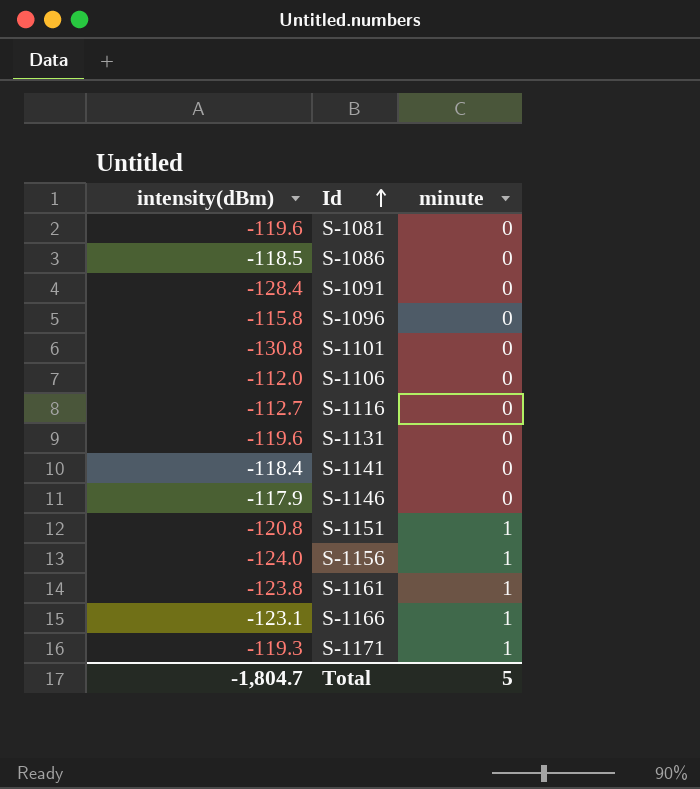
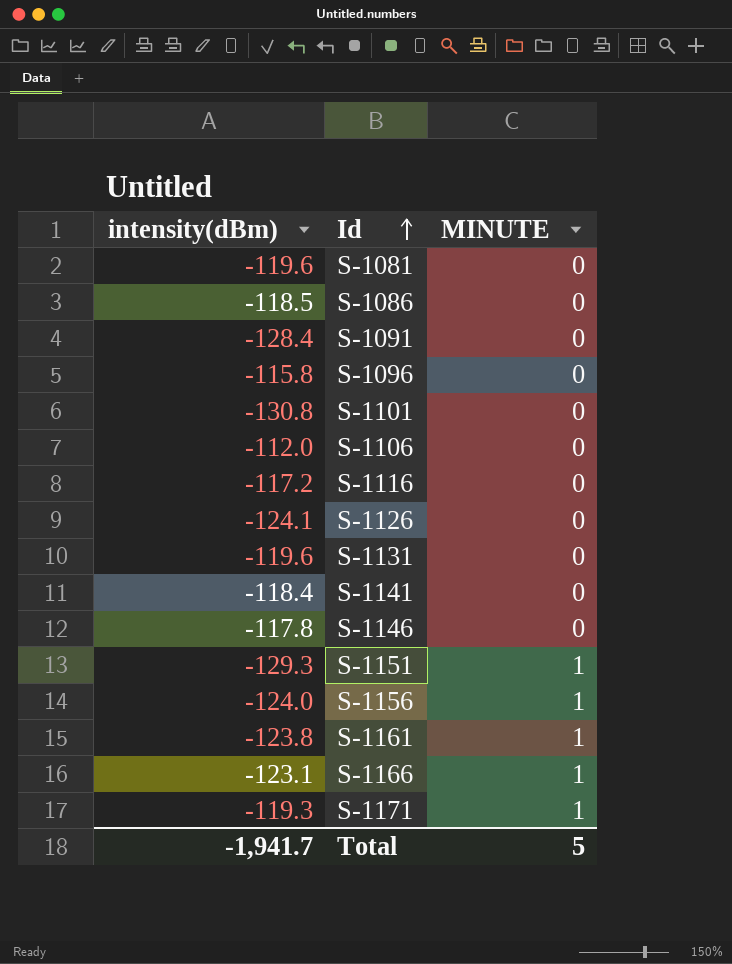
column name: minute -> MINUTE
S-1116 | intensity(dBm): -112.7 -> -117.2
row S-1126: none -> -124.1 | 0
S-1146 | intensity(dBm): -117.9 -> -117.8
S-1151 | intensity(dBm): -120.8 -> -129.3
Total | intensity(dBm): -1,804.7 -> -1,941.7

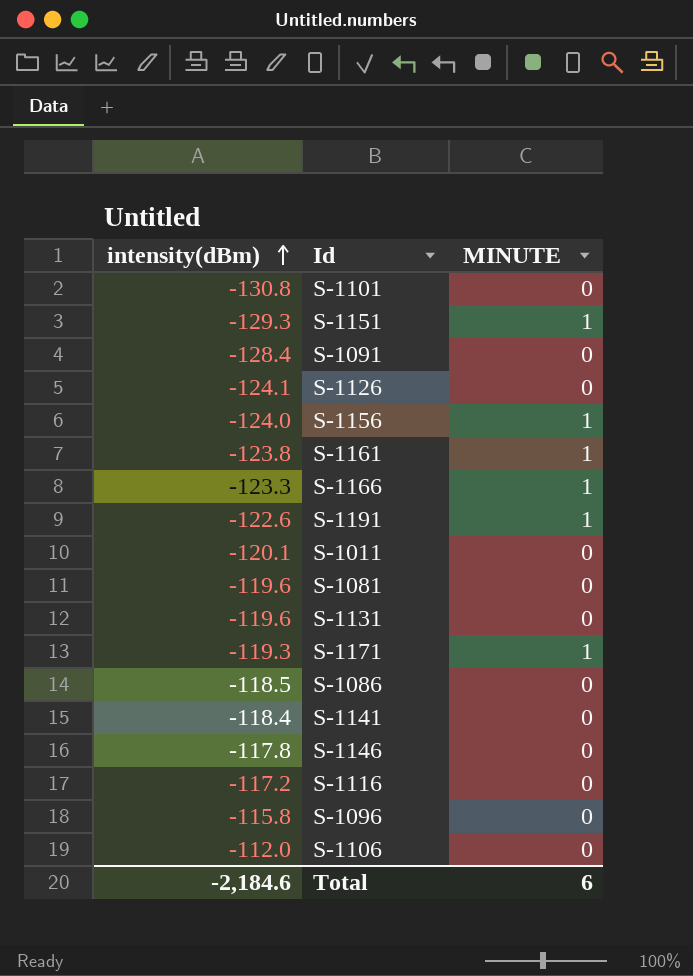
row order: Id ascending -> intensity(dBm) ascending
S-1166 | intensity(dBm): -123.1 -> -123.3
row S-1191: none -> -122.6 | 1
row S-1011: none -> -120.1 | 0
Total | intensity(dBm): -1,941.7 -> -2,184.6
Total | MINUTE: 5 -> 6

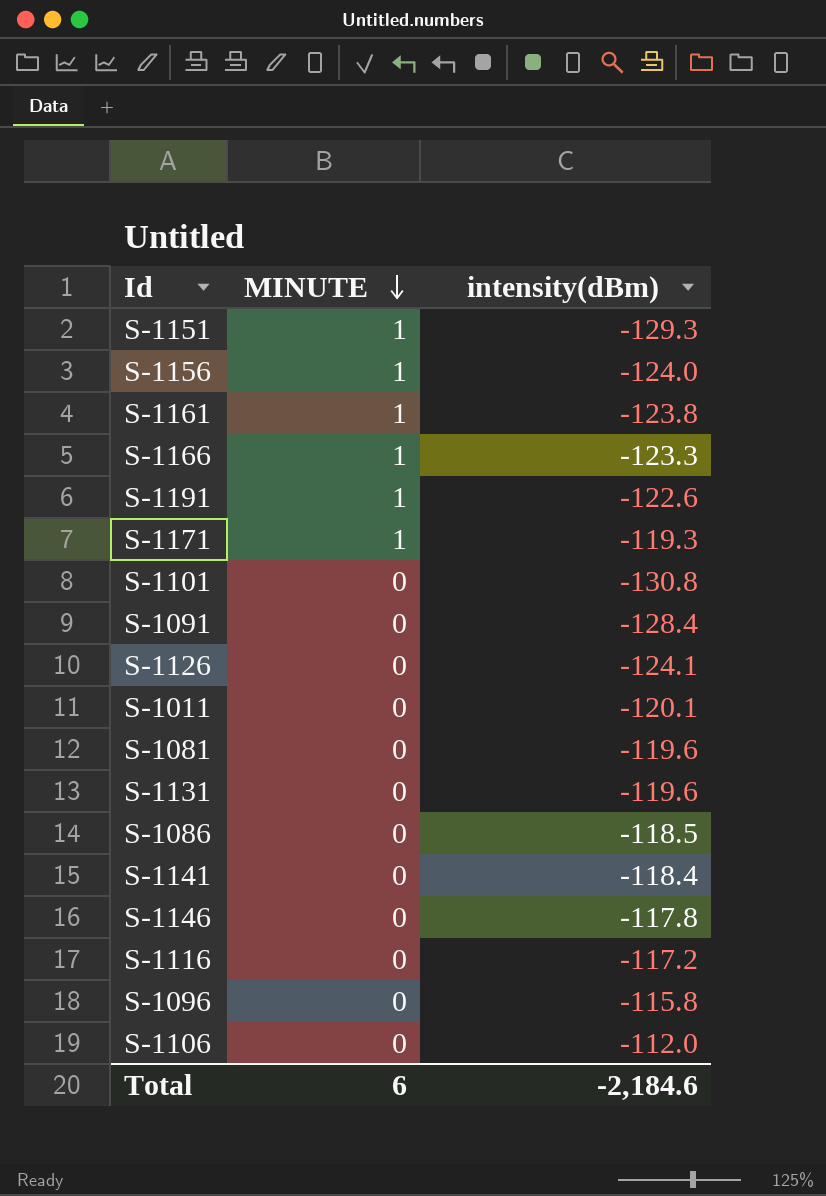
row order: intensity(dBm) ascending -> MINUTE descending
column intensity(dBm) | position: 1 -> 3

